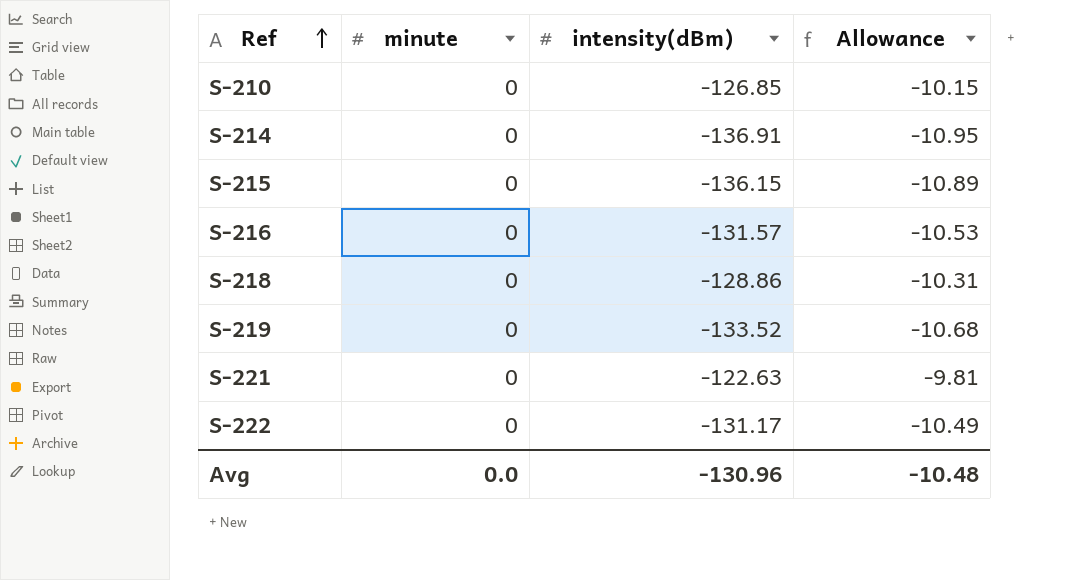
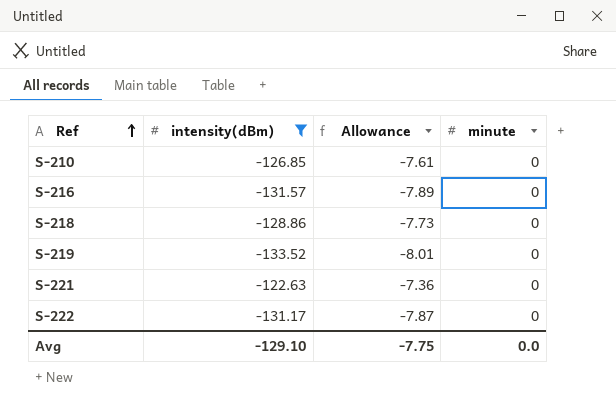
filter: none -> intensity(dBm) >= -133.52
column Allowance | formula: [intensity(dBm)] * 0.08 -> [intensity(dBm)] * 0.06
column minute | position: 2 -> 4
Avg | intensity(dBm): -130.96 -> -129.10
Avg | Allowance: -10.48 -> -7.75

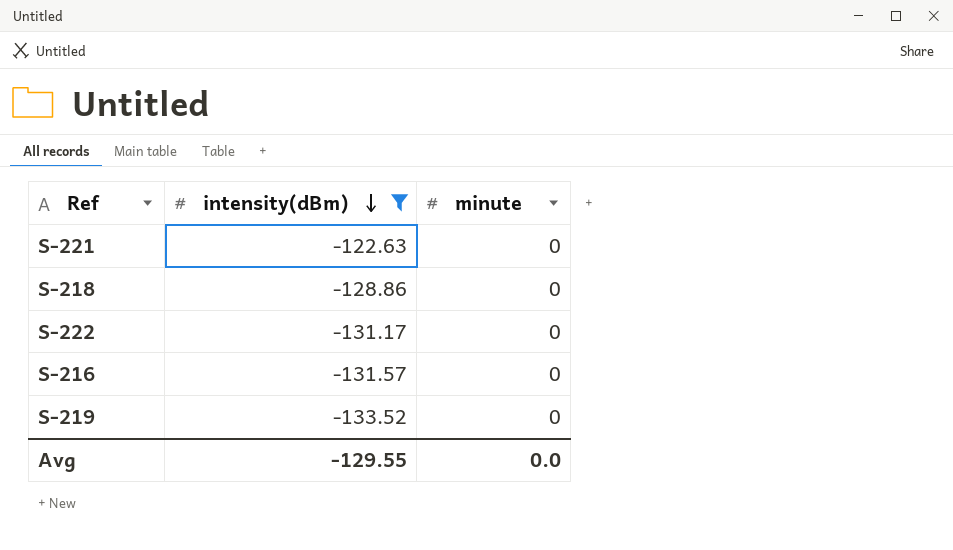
row order: Ref ascending -> intensity(dBm) descending
column Allowance | formula: [intensity(dBm)] * 0.06 -> none
row S-210: -126.85 | -7.61 | 0 -> none
Avg | intensity(dBm): -129.10 -> -129.55

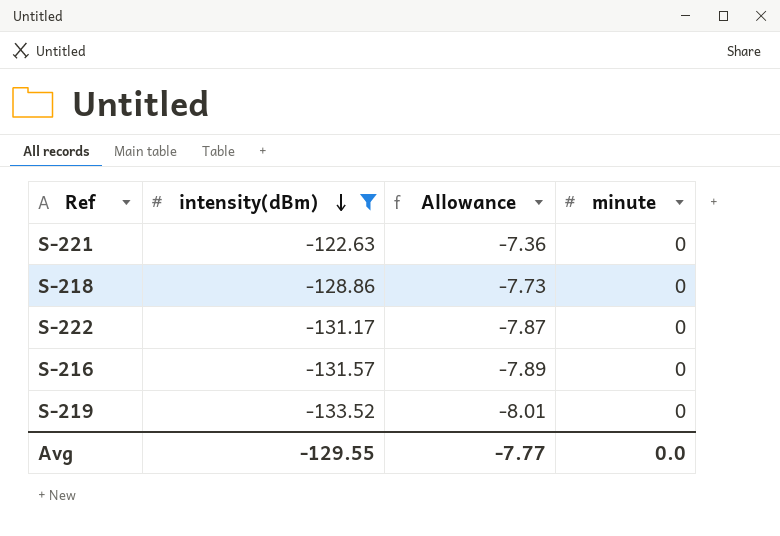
column Allowance | formula: none -> [intensity(dBm)] * 0.06

